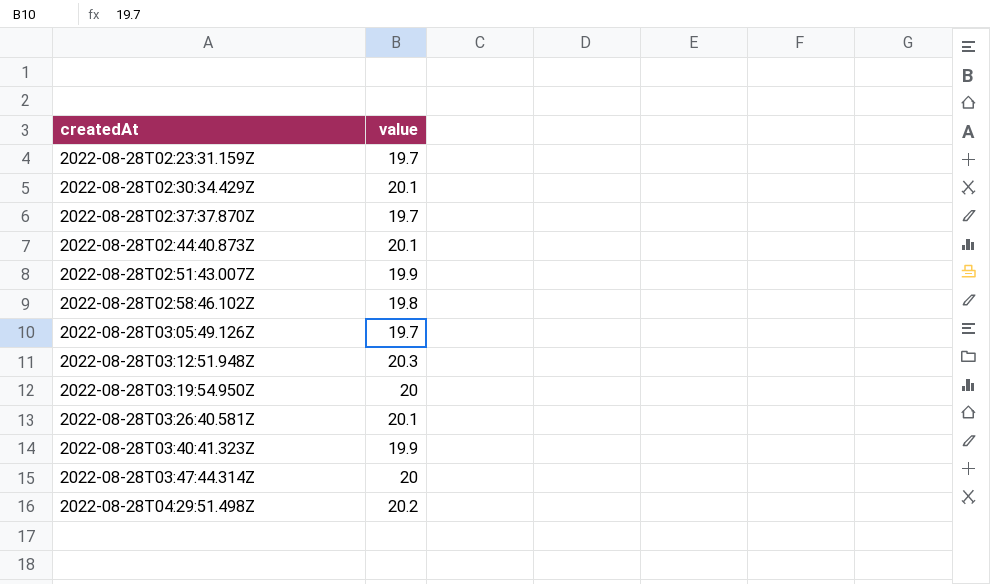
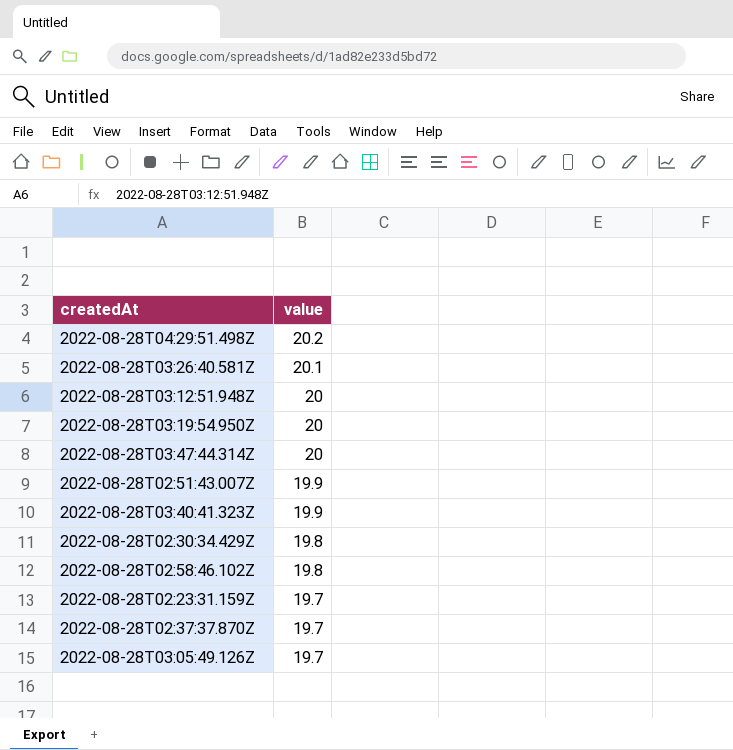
row order: createdAt ascending -> value descending
row 2022-08-28T02:44:40.873Z: 20.1 -> none
2022-08-28T03:12:51.948Z | value: 20.3 -> 20
2022-08-28T02:30:34.429Z | value: 20.1 -> 19.8

